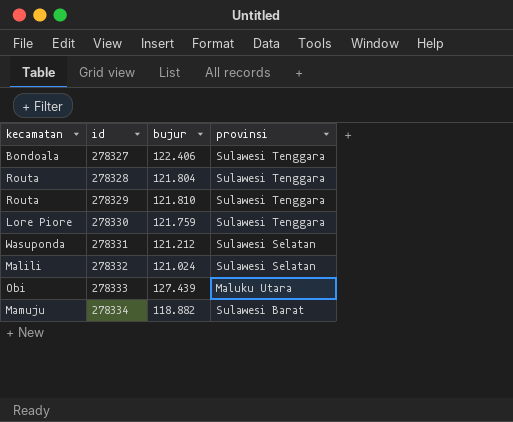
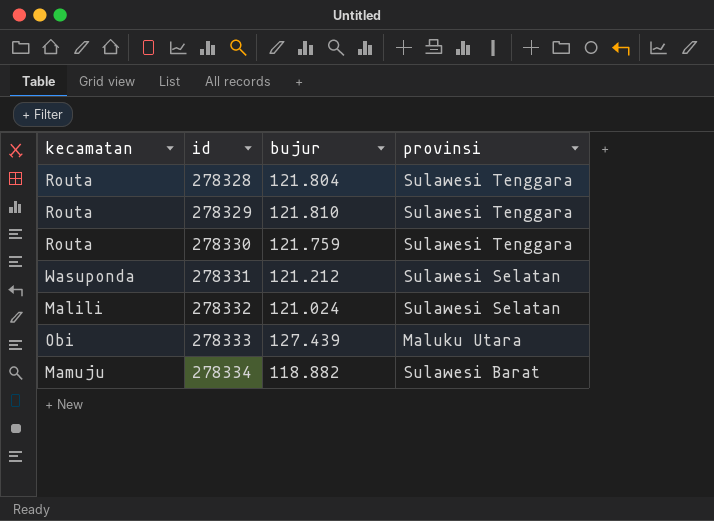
row 278327: Bondoala | 122.406 | Sulawesi Tenggara -> none
278330 | kecamatan: Lore Piore -> Routa

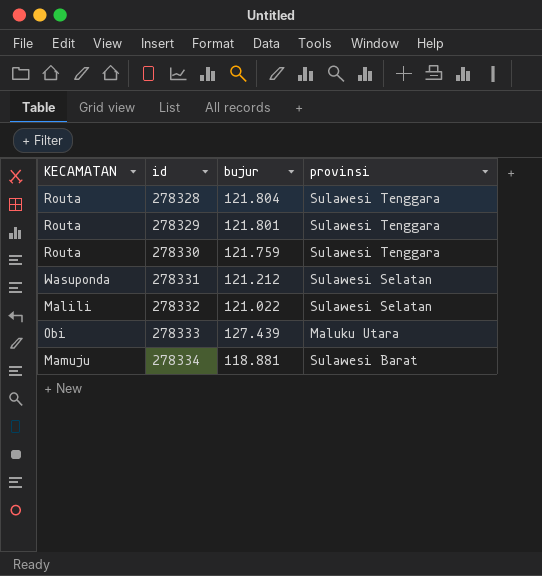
column name: kecamatan -> KECAMATAN
278329 | bujur: 121.810 -> 121.801
278332 | bujur: 121.024 -> 121.022
278334 | bujur: 118.882 -> 118.881

